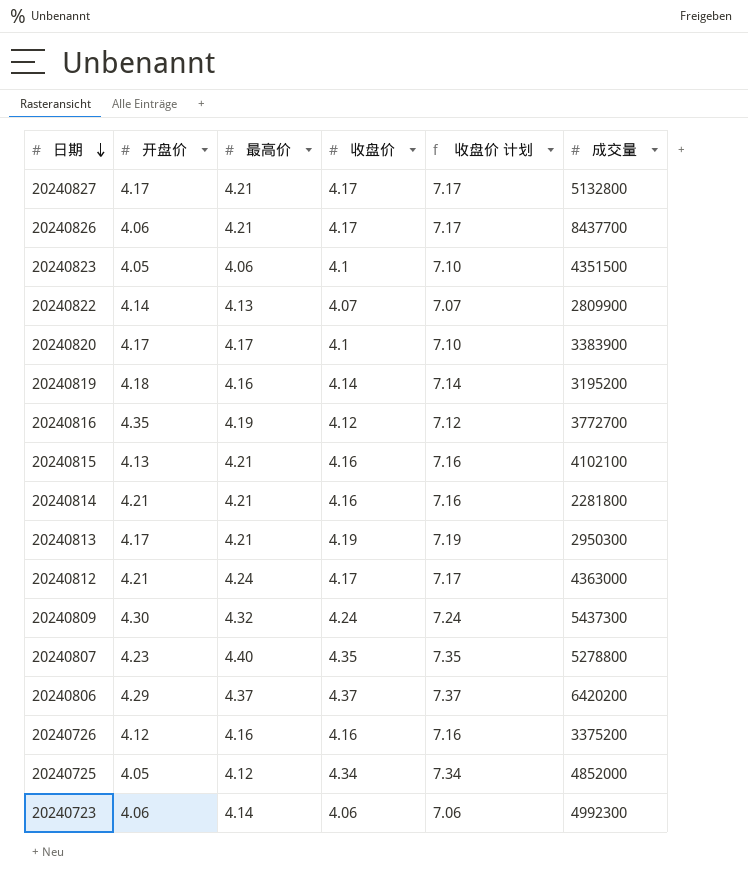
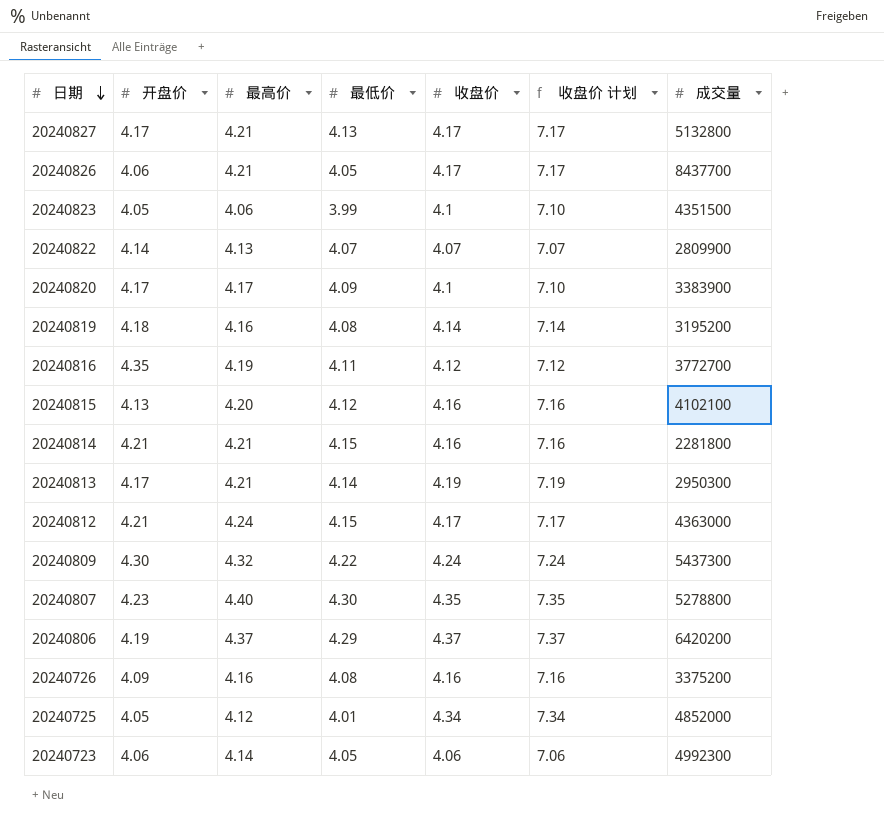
column 最低价 | position: none -> 4
20240815 | 最高价: 4.21 -> 4.20
20240806 | 开盘价: 4.29 -> 4.19
20240726 | 开盘价: 4.12 -> 4.09

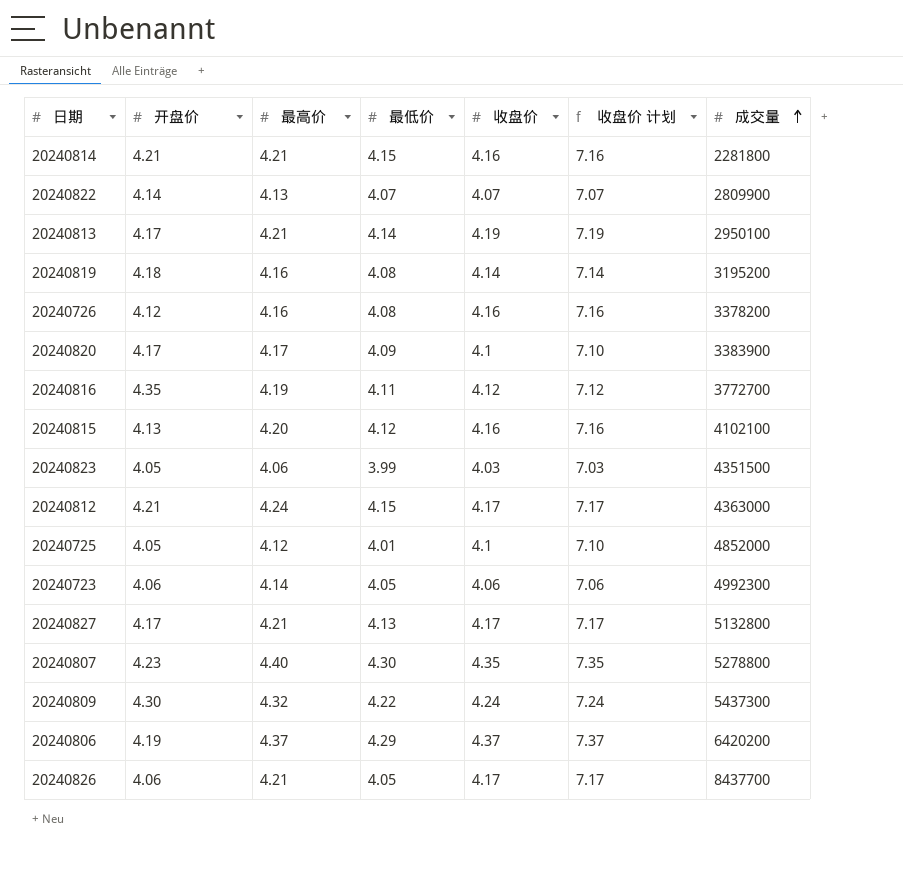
row order: 日期 descending -> 成交量 ascending
20240813 | 成交量: 2950300 -> 2950100
20240726 | 开盘价: 4.09 -> 4.12
20240726 | 成交量: 3375200 -> 3378200
20240823 | 收盘价: 4.1 -> 4.03
20240823 | 收盘价 计划: 7.10 -> 7.03
20240725 | 收盘价: 4.34 -> 4.1
20240725 | 收盘价 计划: 7.34 -> 7.10

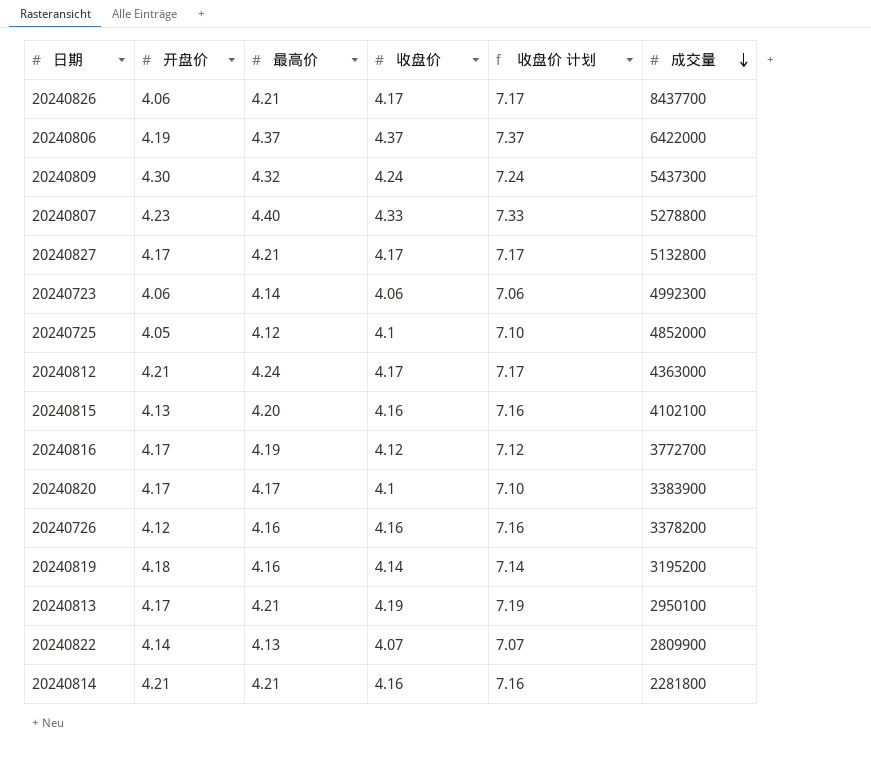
row order: 成交量 ascending -> 成交量 descending
column 最低价 | position: 4 -> none
row 20240823: 4.05 | 4.06 | 3.99 | 4.03 | 7.03 | 4351500 -> none
20240806 | 成交量: 6420200 -> 6422000
20240807 | 收盘价: 4.35 -> 4.33
20240807 | 收盘价 计划: 7.35 -> 7.33
20240816 | 开盘价: 4.35 -> 4.17

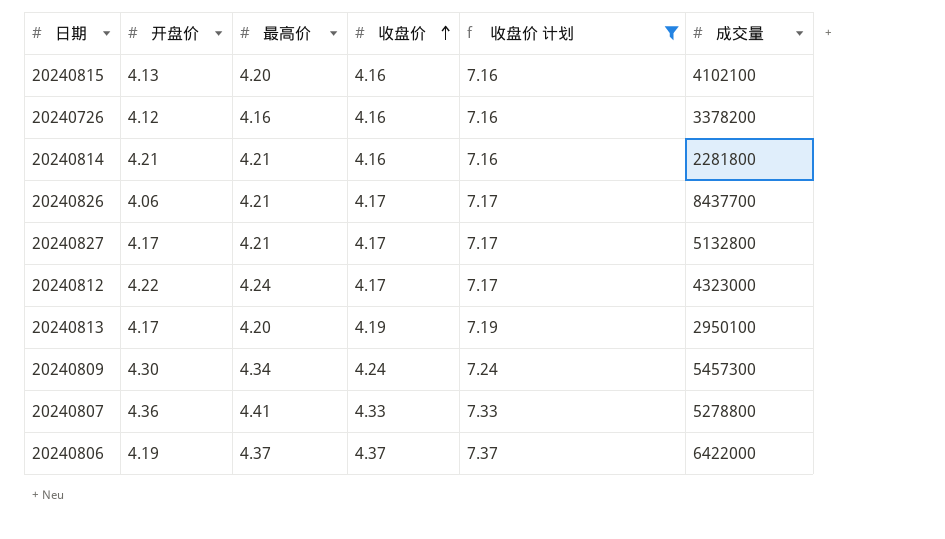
filter: none -> 收盘价 计划 >= 7.16
row order: 成交量 descending -> 收盘价 ascending
20240812 | 开盘价: 4.21 -> 4.22
20240812 | 成交量: 4363000 -> 4323000
20240813 | 最高价: 4.21 -> 4.20
20240809 | 最高价: 4.32 -> 4.34
20240809 | 成交量: 5437300 -> 5457300
20240807 | 开盘价: 4.23 -> 4.36
20240807 | 最高价: 4.40 -> 4.41

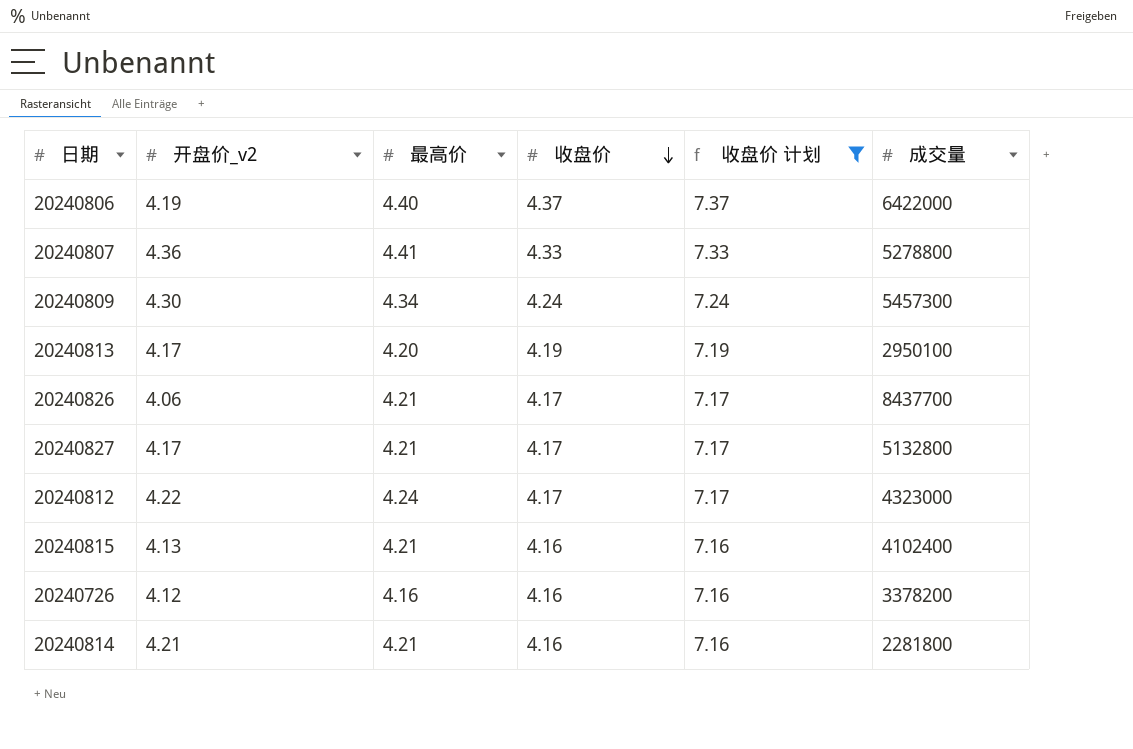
row order: 收盘价 ascending -> 收盘价 descending
column name: 开盘价 -> 开盘价_v2
20240806 | 最高价: 4.37 -> 4.40
20240815 | 最高价: 4.20 -> 4.21
20240815 | 成交量: 4102100 -> 4102400

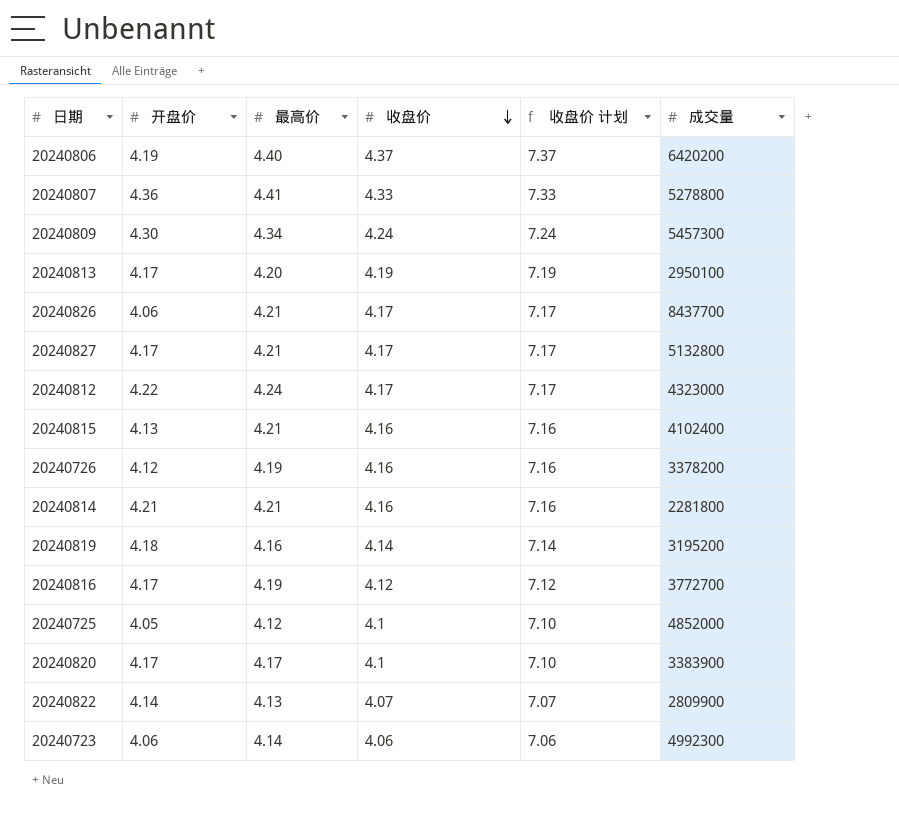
filter: 收盘价 计划 >= 7.16 -> none
column name: 开盘价_v2 -> 开盘价
20240806 | 成交量: 6422000 -> 6420200
20240726 | 最高价: 4.16 -> 4.19

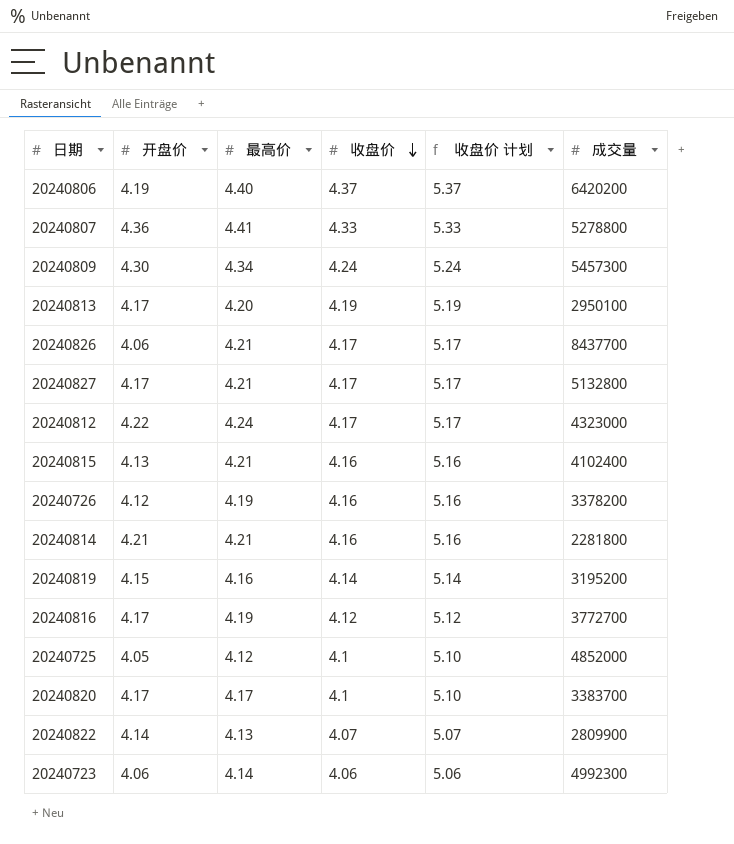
column 收盘价 计划 | formula: [收盘价] + 3 -> [收盘价] + 1
20240819 | 开盘价: 4.18 -> 4.15
20240820 | 成交量: 3383900 -> 3383700

